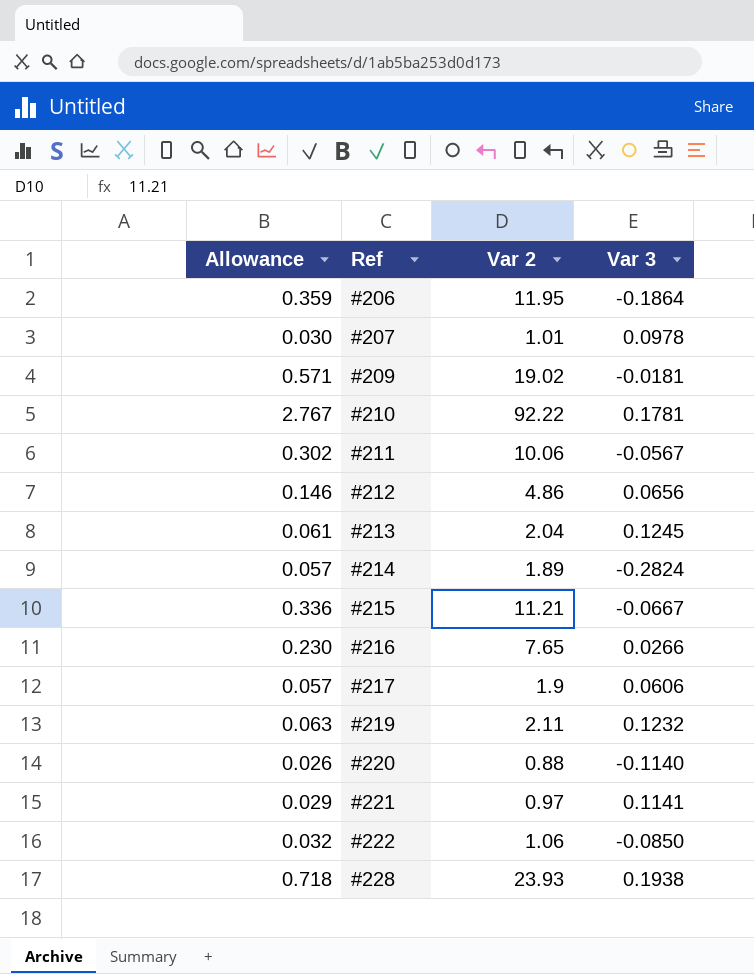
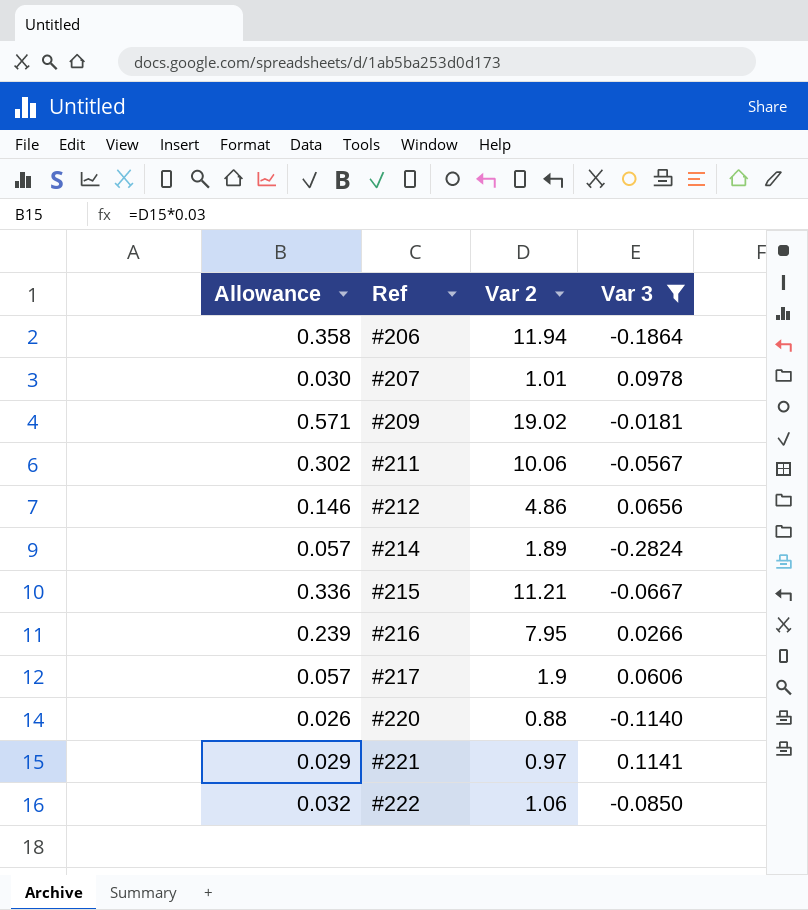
filter: none -> Var 3 <= 0.1141
#206 | Allowance: 0.359 -> 0.358
#206 | Var 2: 11.95 -> 11.94
#216 | Allowance: 0.230 -> 0.239
#216 | Var 2: 7.65 -> 7.95

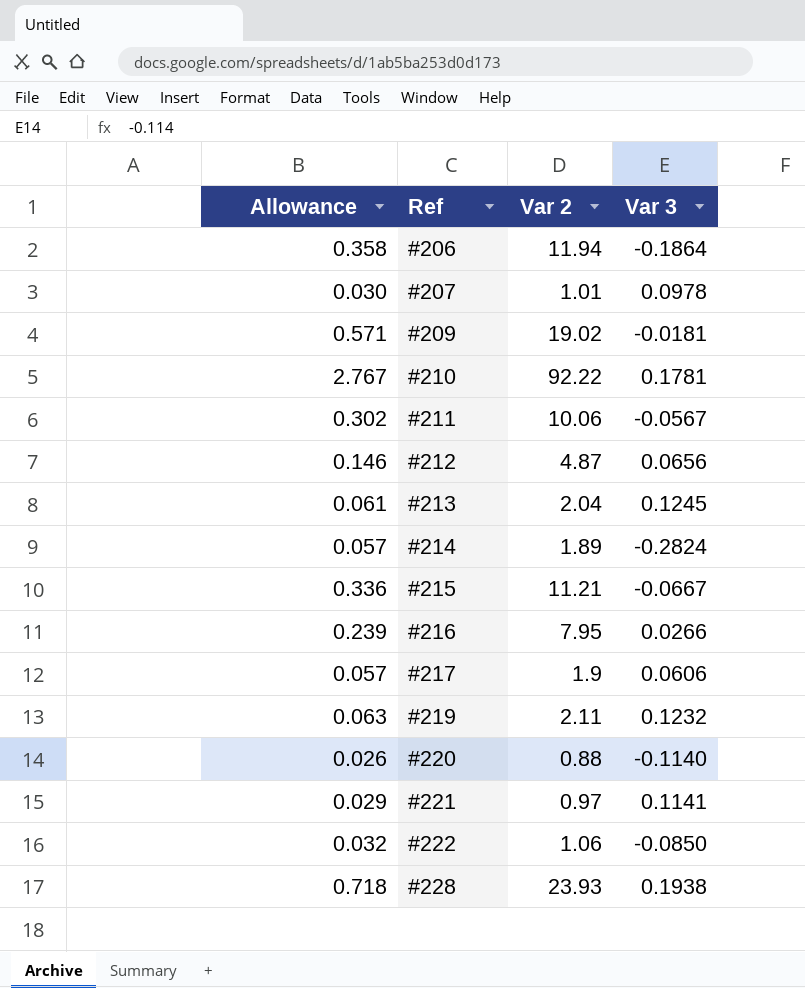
filter: Var 3 <= 0.1141 -> none
#212 | Var 2: 4.86 -> 4.87

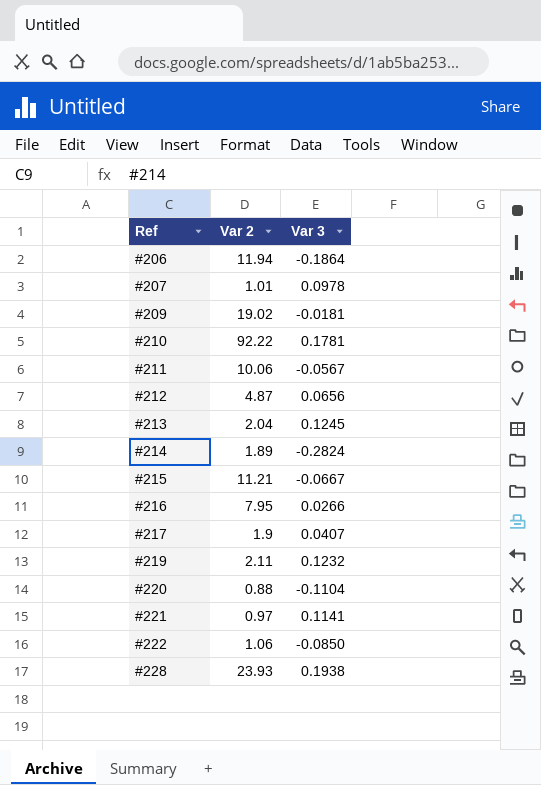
column Allowance | formula: [Var 2] * 0.03 -> none
#217 | Var 3: 0.0606 -> 0.0407
#220 | Var 3: -0.1140 -> -0.1104

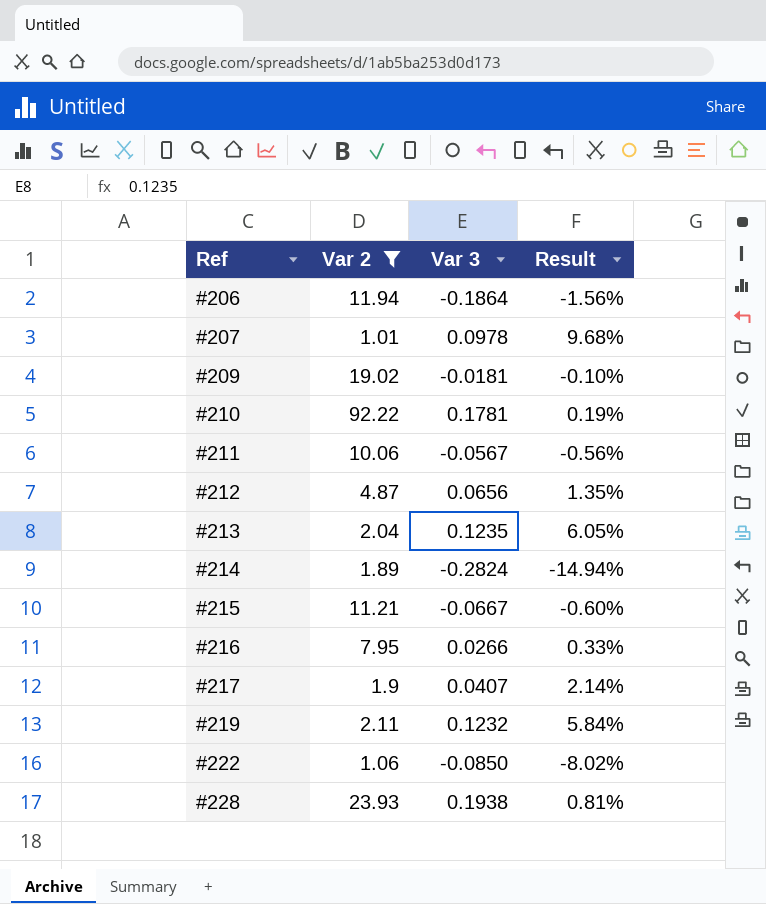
filter: none -> Var 2 >= 1.01
column Result | formula: none -> [Var 3] / [Var 2]
#213 | Var 3: 0.1245 -> 0.1235

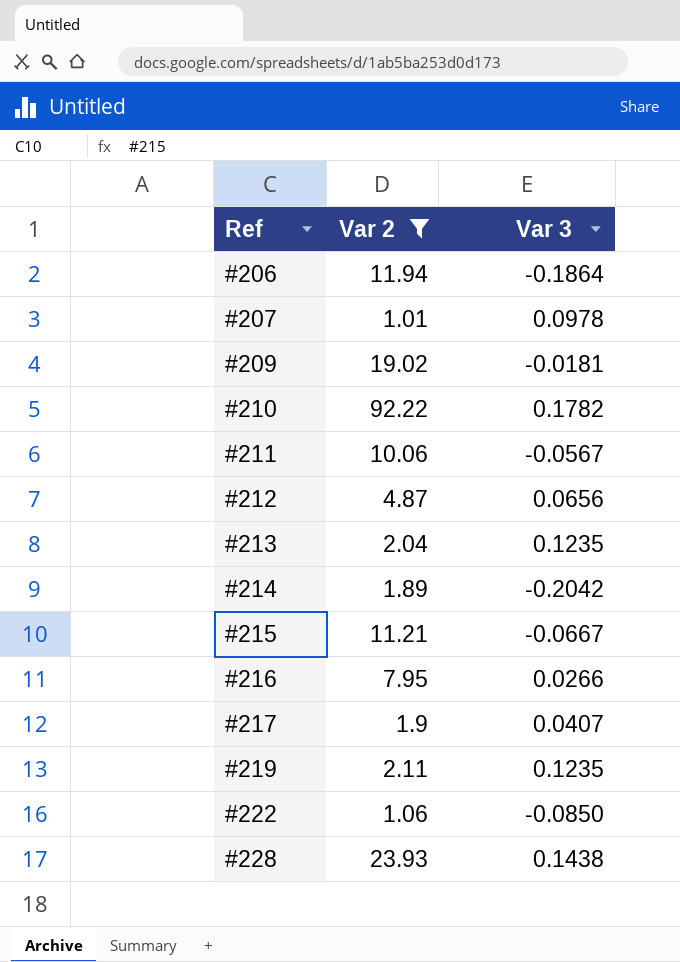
column Result | formula: [Var 3] / [Var 2] -> none
#210 | Var 3: 0.1781 -> 0.1782
#214 | Var 3: -0.2824 -> -0.2042
#219 | Var 3: 0.1232 -> 0.1235
#228 | Var 3: 0.1938 -> 0.1438

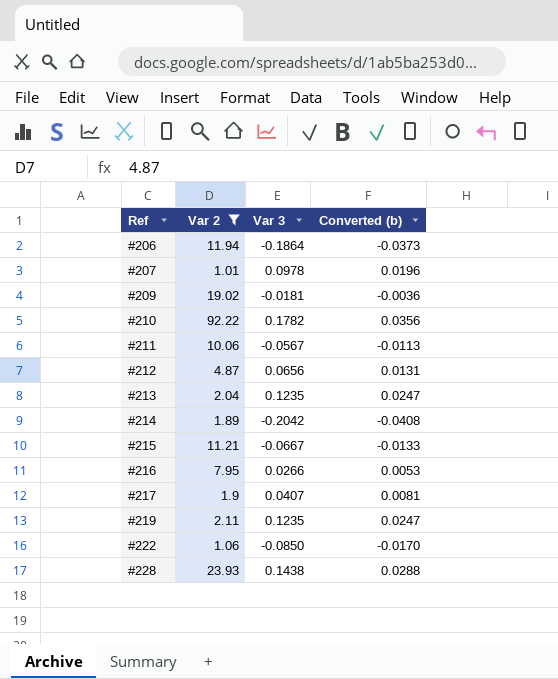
column Converted (b) | formula: none -> [Var 3] * 0.2

